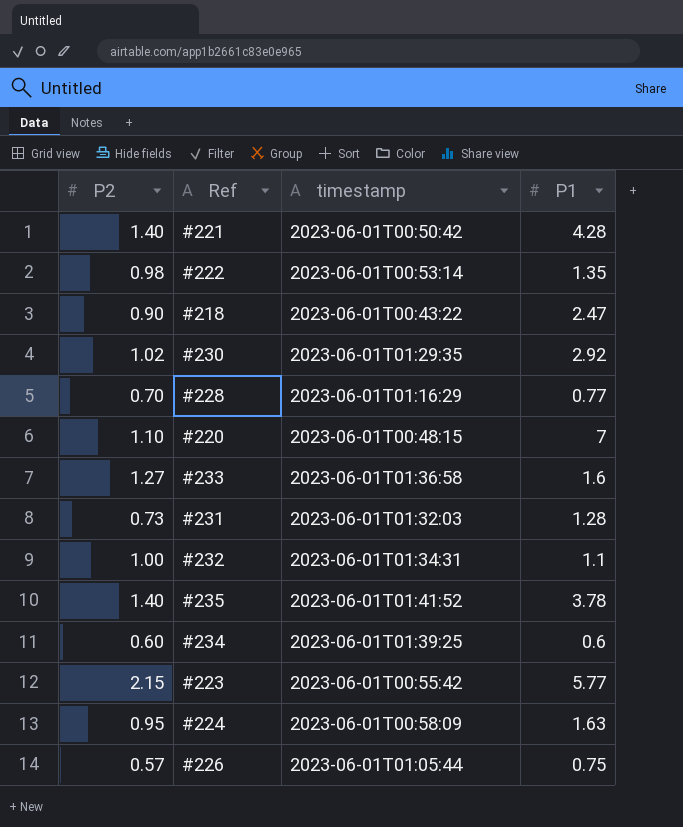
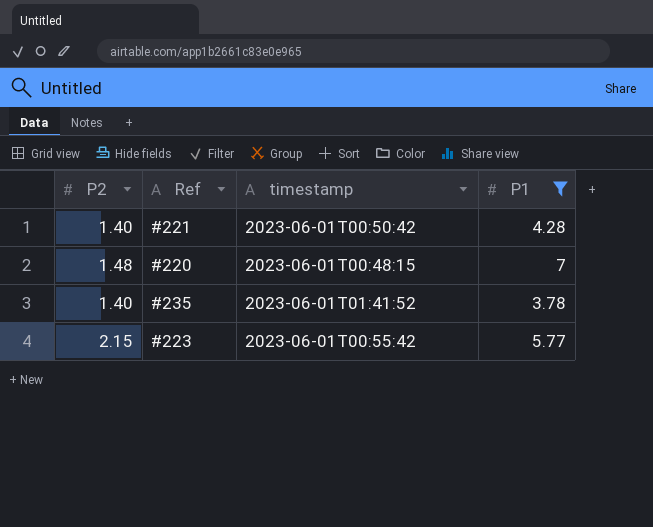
filter: none -> P1 >= 3.78
#220 | P2: 1.10 -> 1.48

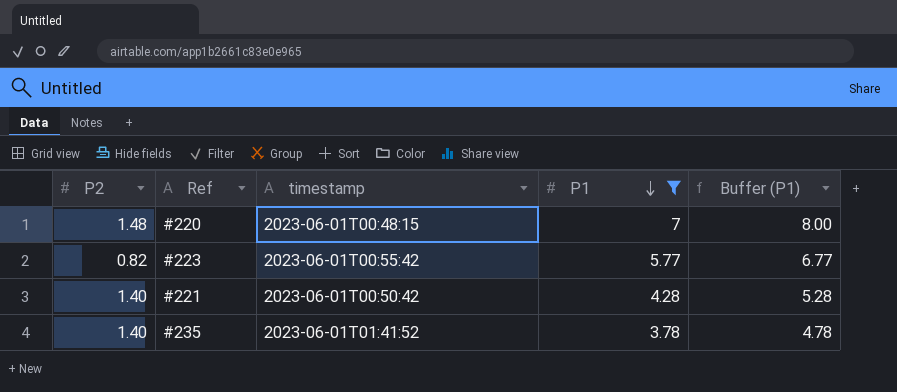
row order: none -> P1 descending
column Buffer (P1) | formula: none -> [P1] + 1
#223 | P2: 2.15 -> 0.82

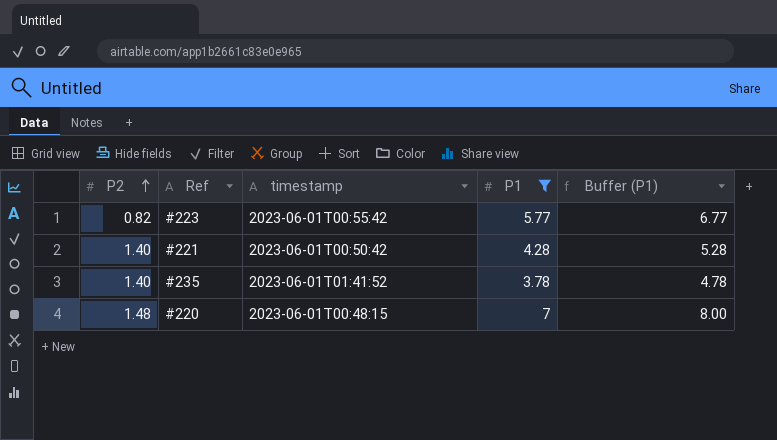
row order: P1 descending -> P2 ascending

